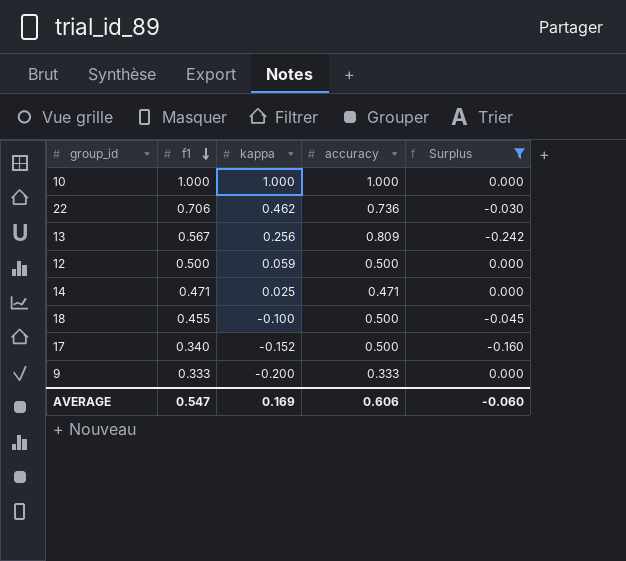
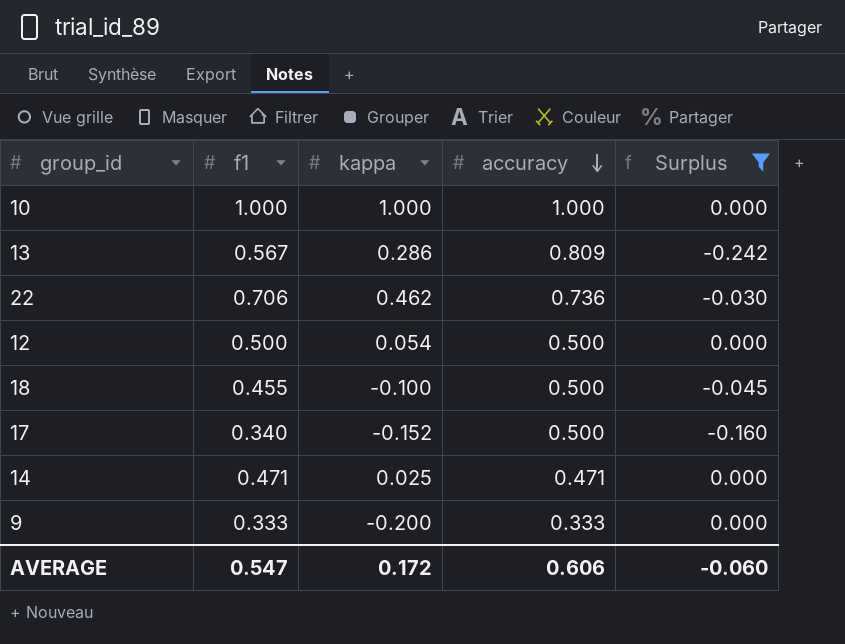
row order: f1 descending -> accuracy descending
13 | kappa: 0.256 -> 0.286
12 | kappa: 0.059 -> 0.054
AVERAGE | kappa: 0.169 -> 0.172

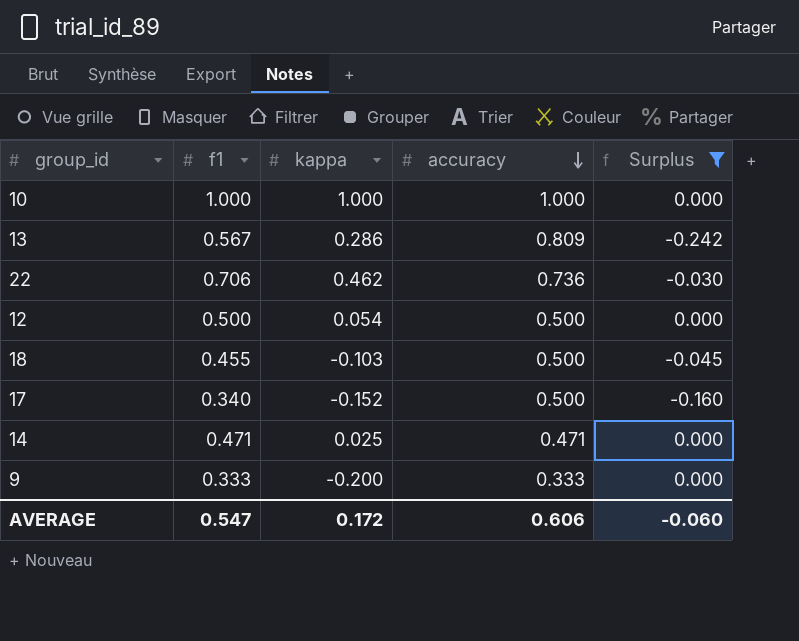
18 | kappa: -0.100 -> -0.103

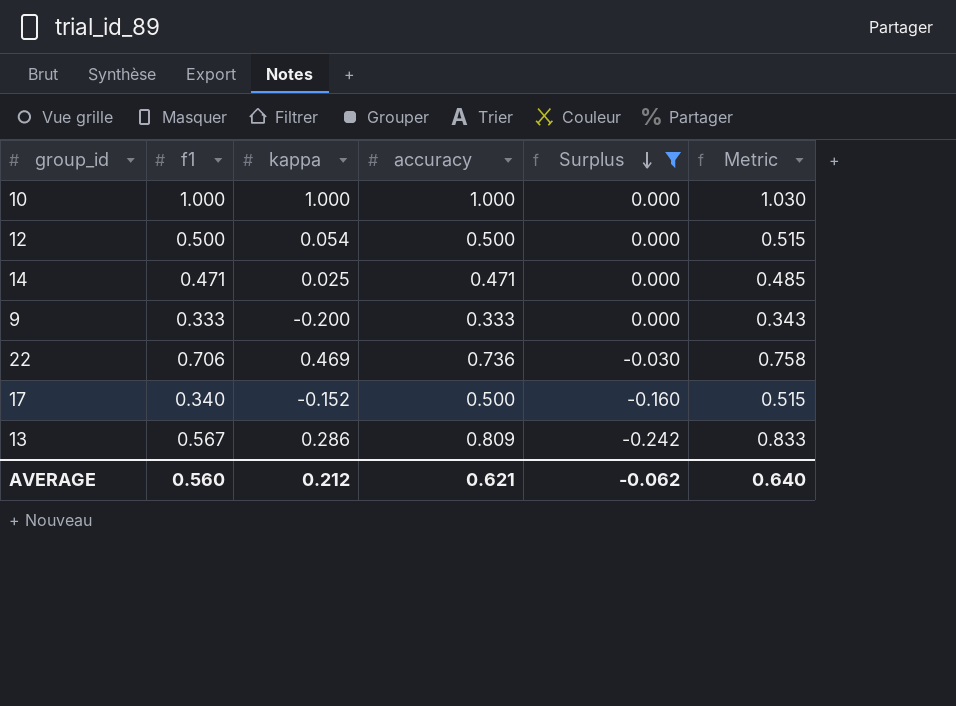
row order: accuracy descending -> Surplus descending
column Metric | formula: none -> [accuracy] * 1.03
row 18: 0.455 | -0.103 | 0.500 | -0.045 -> none
22 | kappa: 0.462 -> 0.469
AVERAGE | f1: 0.547 -> 0.560
AVERAGE | kappa: 0.172 -> 0.212
AVERAGE | accuracy: 0.606 -> 0.621
AVERAGE | Surplus: -0.060 -> -0.062

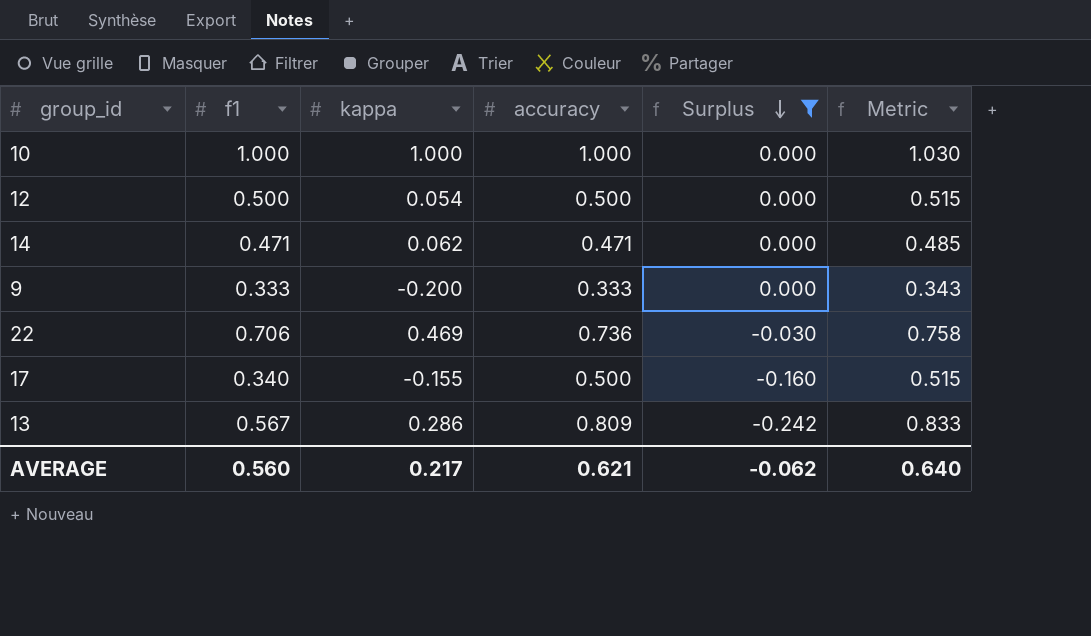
14 | kappa: 0.025 -> 0.062
17 | kappa: -0.152 -> -0.155
AVERAGE | kappa: 0.212 -> 0.217

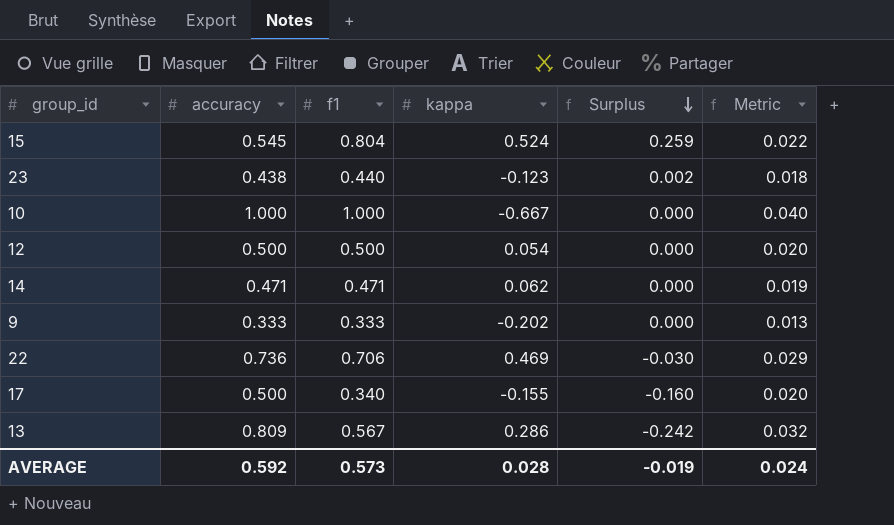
filter: Surplus <= 0.000 -> none
column accuracy | position: 4 -> 2
column Metric | formula: [accuracy] * 1.03 -> [accuracy] * 0.04
10 | kappa: 1.000 -> -0.667
9 | kappa: -0.200 -> -0.202
AVERAGE | accuracy: 0.621 -> 0.592
AVERAGE | f1: 0.560 -> 0.573
AVERAGE | kappa: 0.217 -> 0.028
AVERAGE | Surplus: -0.062 -> -0.019
AVERAGE | Metric: 0.640 -> 0.024

